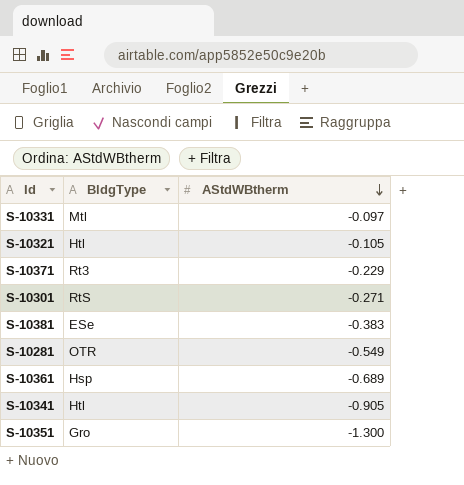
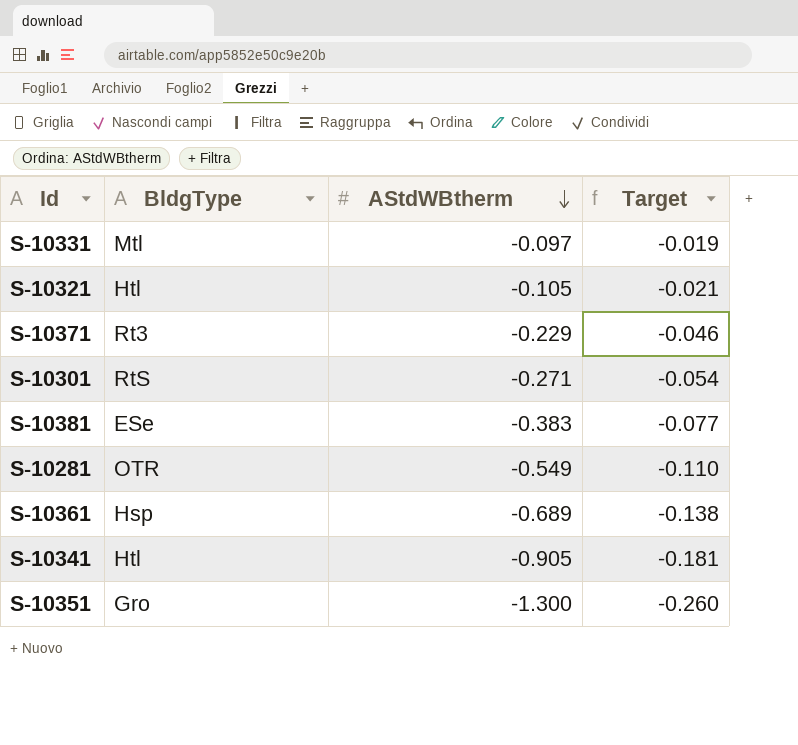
column Target | formula: none -> [AStdWBtherm] * 0.2

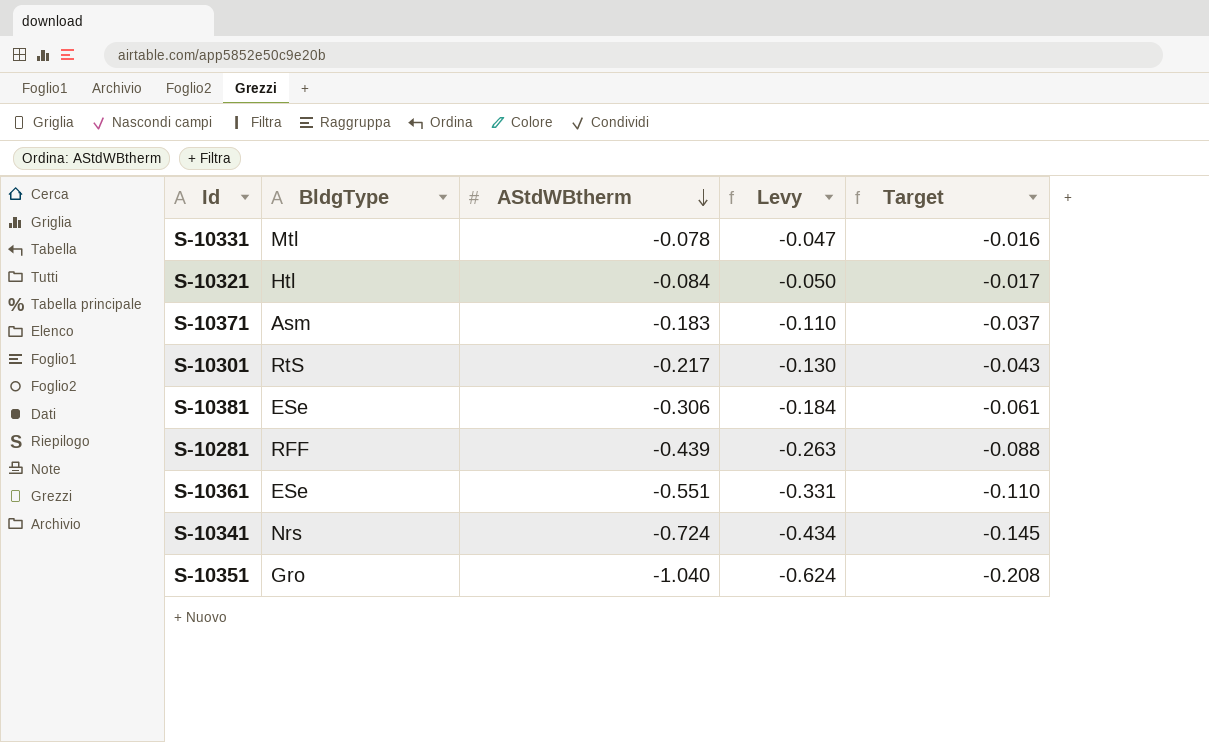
column Levy | formula: none -> [AStdWBtherm] * 0.6
S-10331 | AStdWBtherm: -0.097 -> -0.078
S-10331 | Target: -0.019 -> -0.016
S-10321 | AStdWBtherm: -0.105 -> -0.084
S-10321 | Target: -0.021 -> -0.017
S-10371 | BldgType: Rt3 -> Asm
S-10371 | AStdWBtherm: -0.229 -> -0.183
S-10371 | Target: -0.046 -> -0.037
S-10301 | AStdWBtherm: -0.271 -> -0.217
S-10301 | Target: -0.054 -> -0.043
S-10381 | AStdWBtherm: -0.383 -> -0.306
S-10381 | Target: -0.077 -> -0.061
S-10281 | BldgType: OTR -> RFF
S-10281 | AStdWBtherm: -0.549 -> -0.439
S-10281 | Target: -0.110 -> -0.088
S-10361 | BldgType: Hsp -> ESe
S-10361 | AStdWBtherm: -0.689 -> -0.551
S-10361 | Target: -0.138 -> -0.110
S-10341 | BldgType: Htl -> Nrs
S-10341 | AStdWBtherm: -0.905 -> -0.724
S-10341 | Target: -0.181 -> -0.145
S-10351 | AStdWBtherm: -1.300 -> -1.040
S-10351 | Target: -0.260 -> -0.208

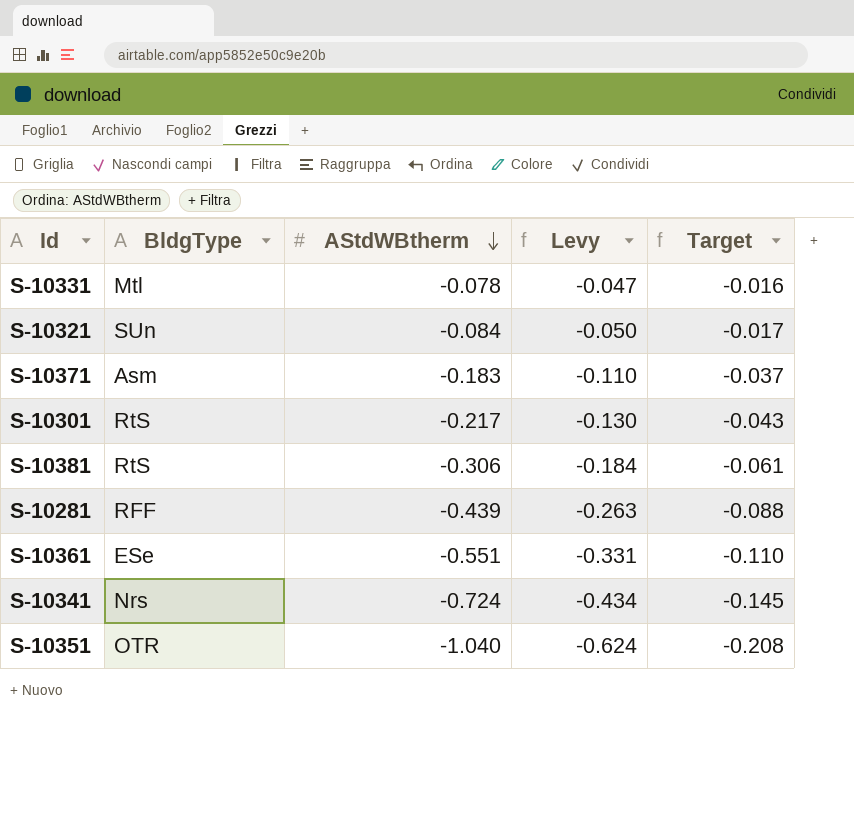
S-10321 | BldgType: Htl -> SUn
S-10381 | BldgType: ESe -> RtS
S-10351 | BldgType: Gro -> OTR

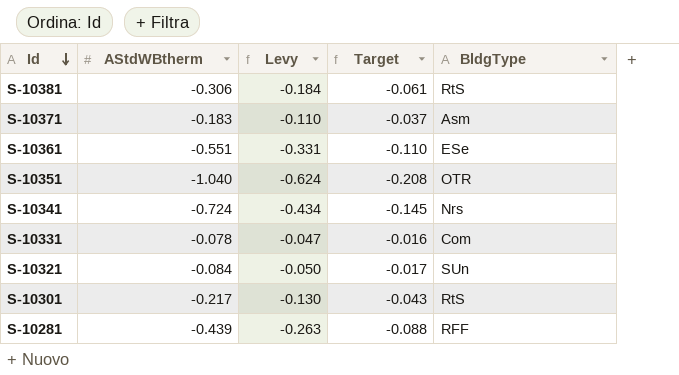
row order: AStdWBtherm descending -> Id descending
column BldgType | position: 2 -> 5
S-10331 | BldgType: Mtl -> Com

